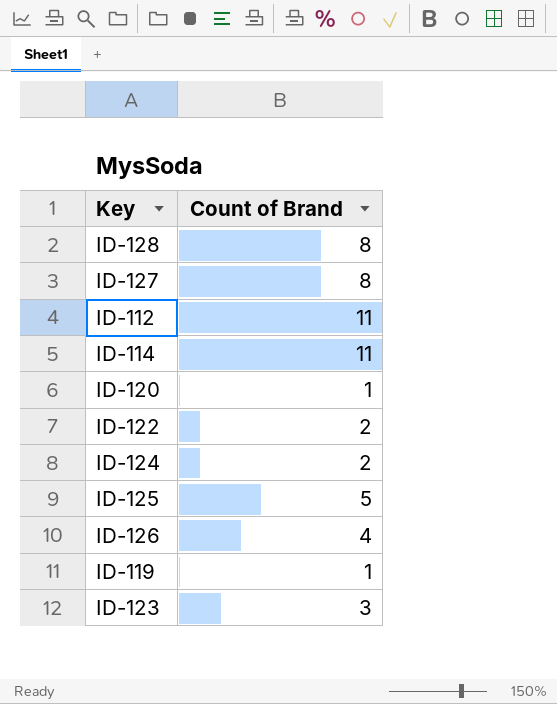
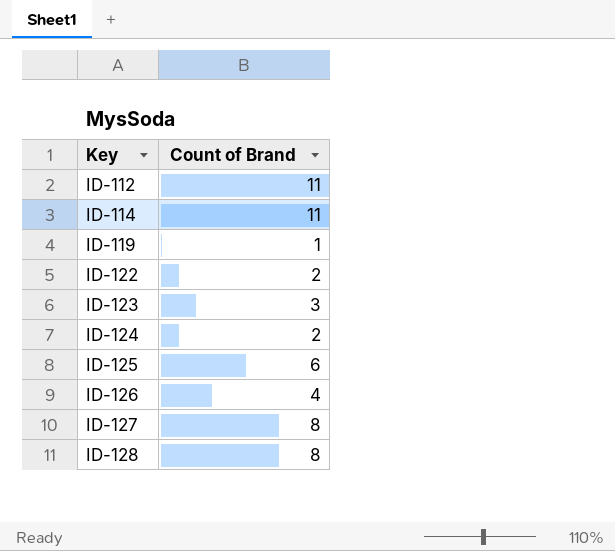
row order: none -> Key ascending
row ID-120: 1 -> none
ID-125 | Count of Brand: 5 -> 6

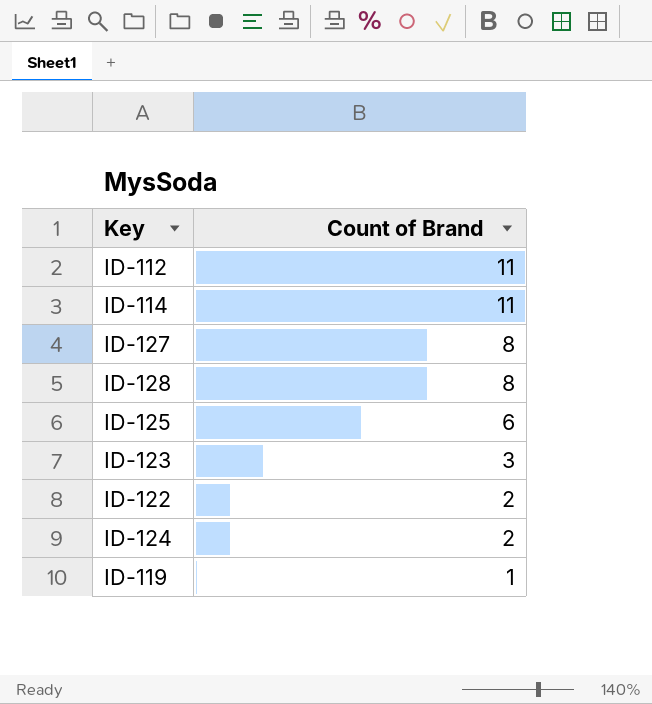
row order: Key ascending -> Count of Brand descending
row ID-126: 4 -> none

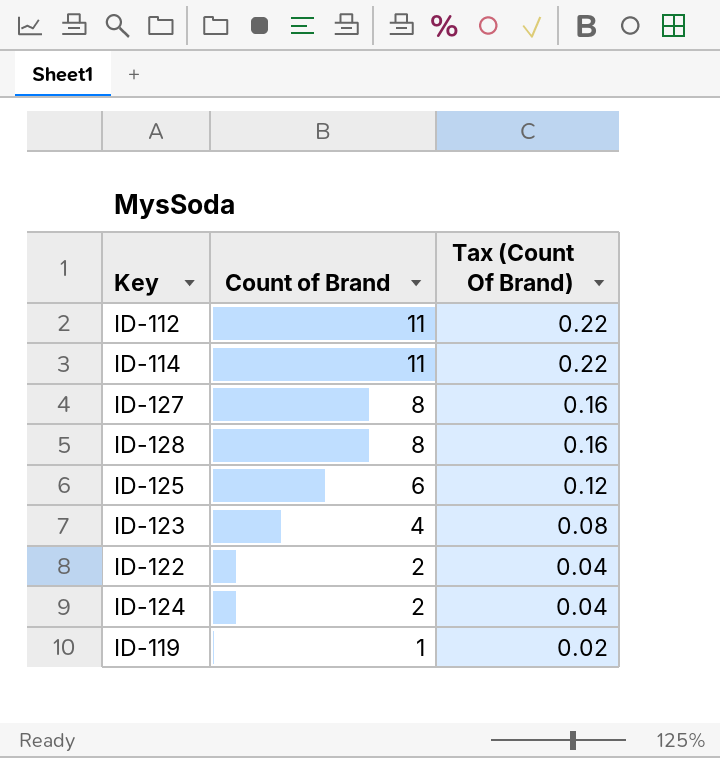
column Tax (Count Of Brand) | formula: none -> [Count of Brand] * 0.02
ID-123 | Count of Brand: 3 -> 4

